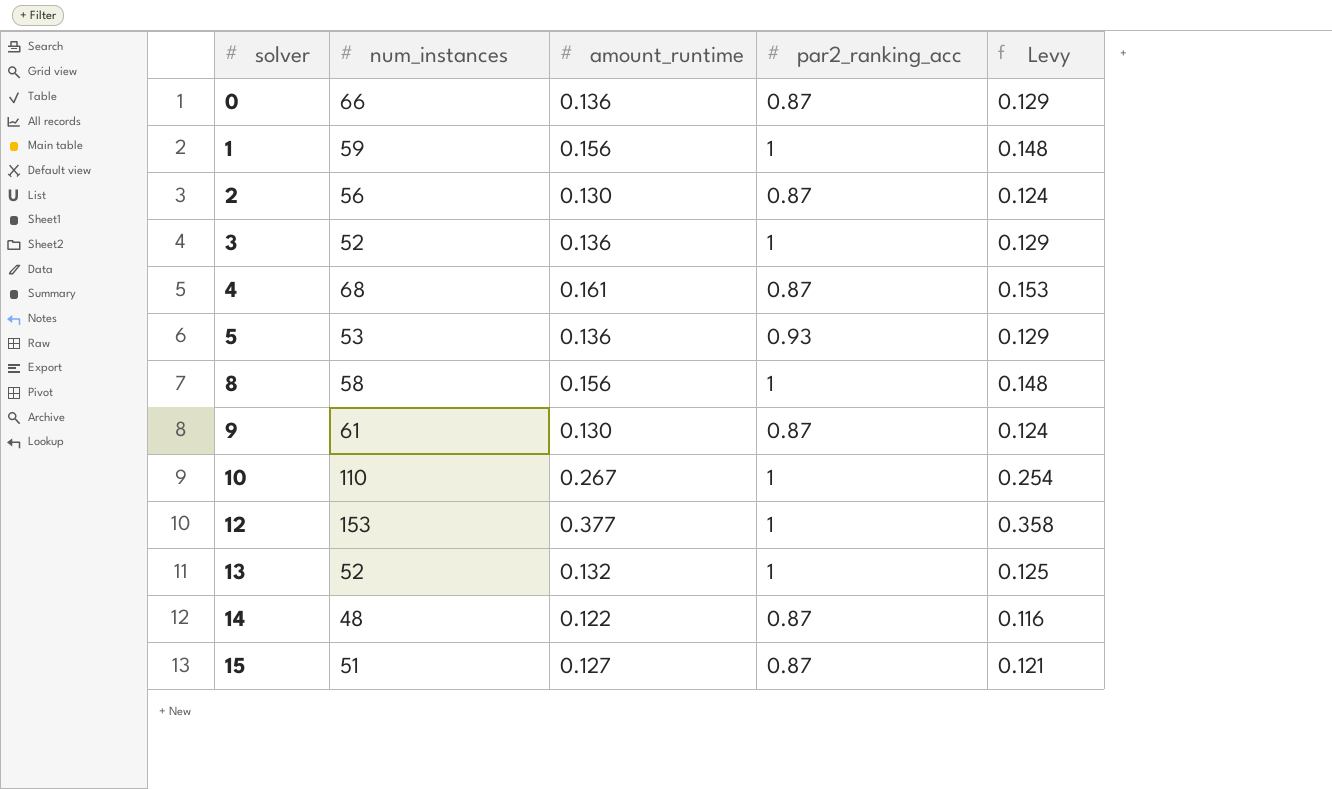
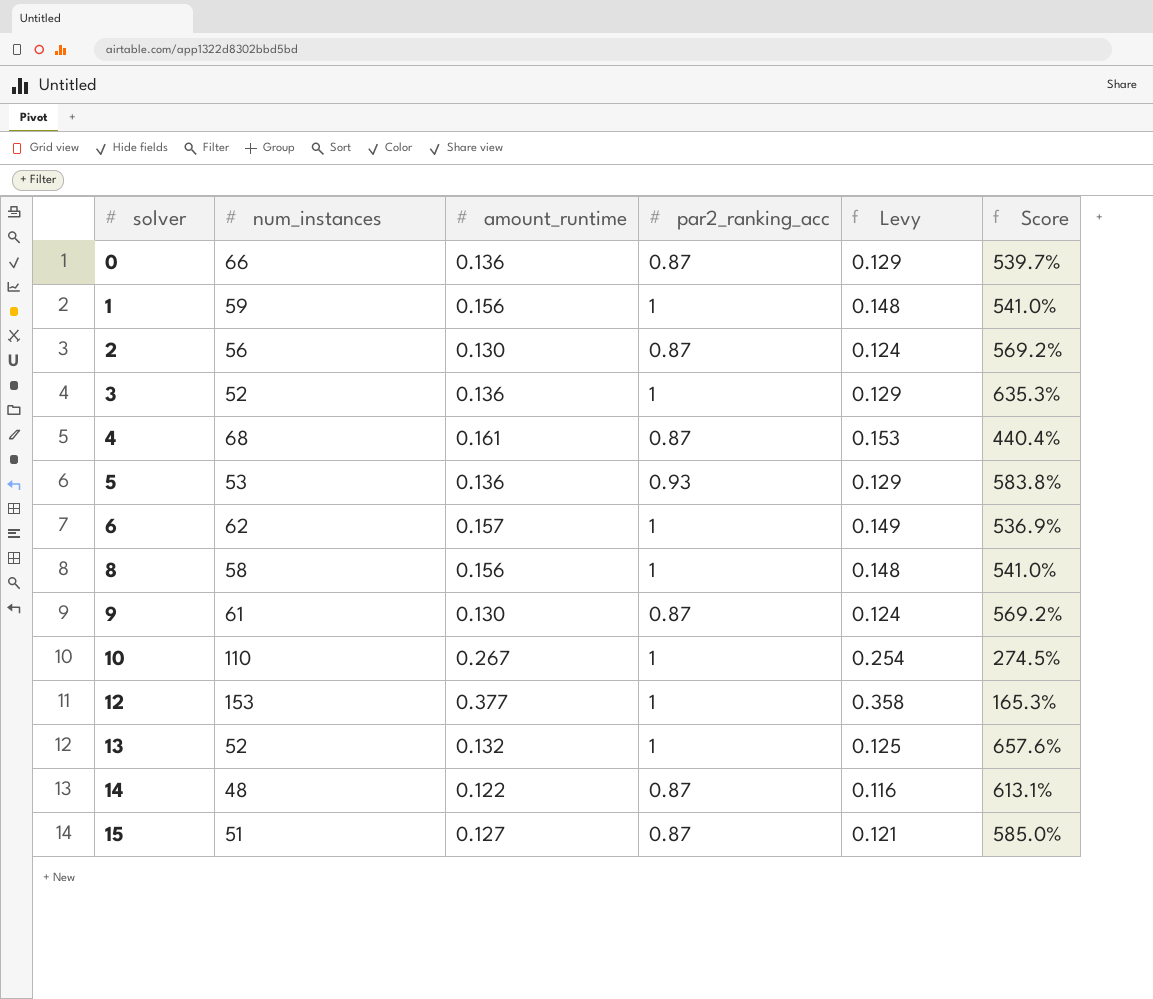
column Score | formula: none -> ([par2_ranking_acc] - [amount_runtime]) / [amount_runtime]
row 6: none -> 62 | 0.157 | 1 | 0.149 | 536.9%

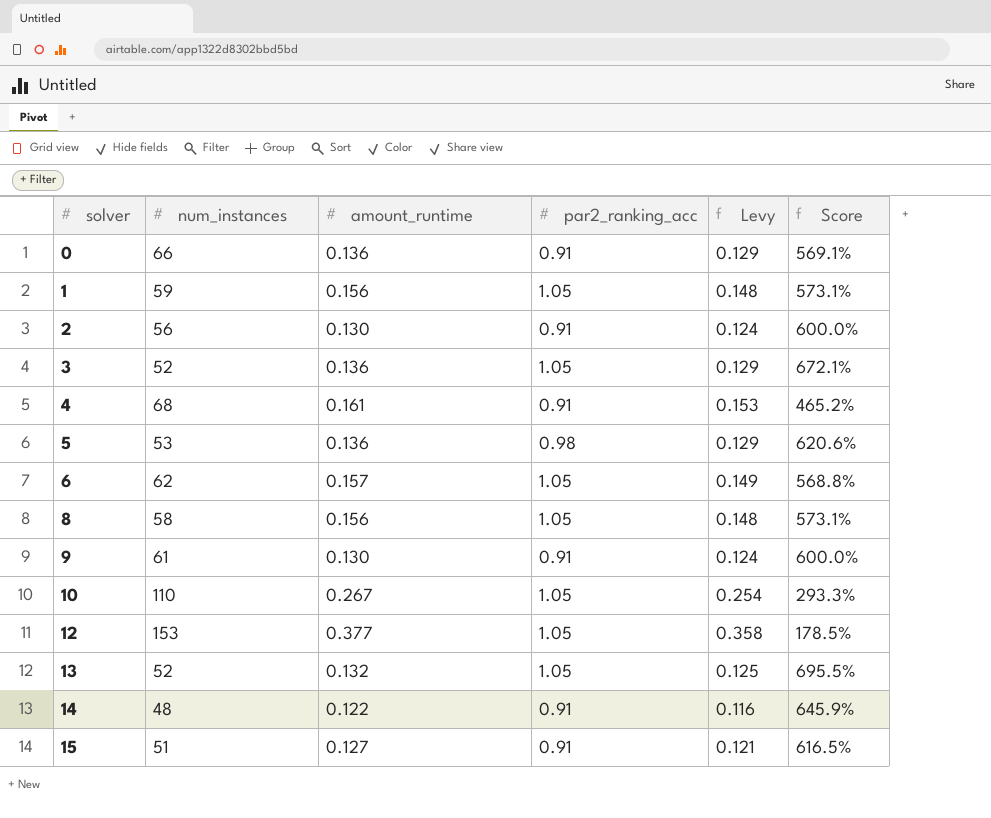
0 | par2_ranking_acc: 0.87 -> 0.91
0 | Score: 539.7% -> 569.1%
1 | par2_ranking_acc: 1 -> 1.05
1 | Score: 541.0% -> 573.1%
2 | par2_ranking_acc: 0.87 -> 0.91
2 | Score: 569.2% -> 600.0%
3 | par2_ranking_acc: 1 -> 1.05
3 | Score: 635.3% -> 672.1%
4 | par2_ranking_acc: 0.87 -> 0.91
4 | Score: 440.4% -> 465.2%
5 | par2_ranking_acc: 0.93 -> 0.98
5 | Score: 583.8% -> 620.6%
6 | par2_ranking_acc: 1 -> 1.05
6 | Score: 536.9% -> 568.8%
8 | par2_ranking_acc: 1 -> 1.05
8 | Score: 541.0% -> 573.1%
9 | par2_ranking_acc: 0.87 -> 0.91
9 | Score: 569.2% -> 600.0%
10 | par2_ranking_acc: 1 -> 1.05
10 | Score: 274.5% -> 293.3%
12 | par2_ranking_acc: 1 -> 1.05
12 | Score: 165.3% -> 178.5%
13 | par2_ranking_acc: 1 -> 1.05
13 | Score: 657.6% -> 695.5%
14 | par2_ranking_acc: 0.87 -> 0.91
14 | Score: 613.1% -> 645.9%
15 | par2_ranking_acc: 0.87 -> 0.91
15 | Score: 585.0% -> 616.5%

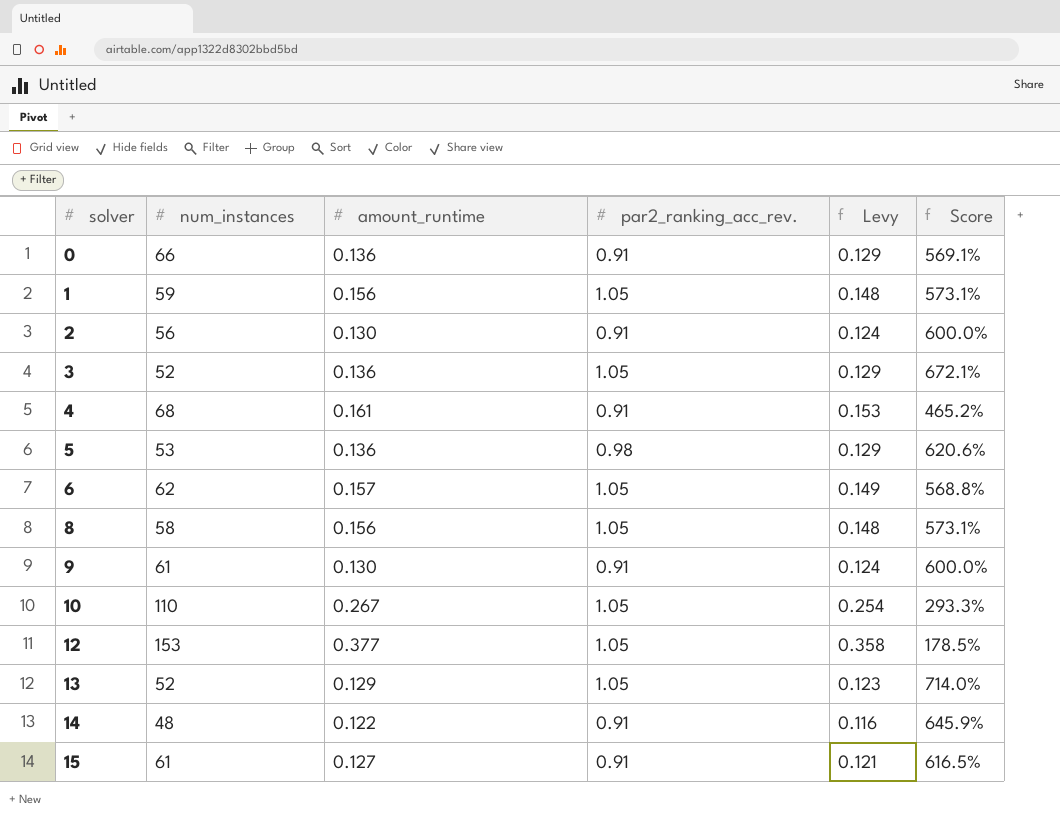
column name: par2_ranking_acc -> par2_ranking_acc_rev.
13 | amount_runtime: 0.132 -> 0.129
13 | Levy: 0.125 -> 0.123
13 | Score: 695.5% -> 714.0%
15 | num_instances: 51 -> 61

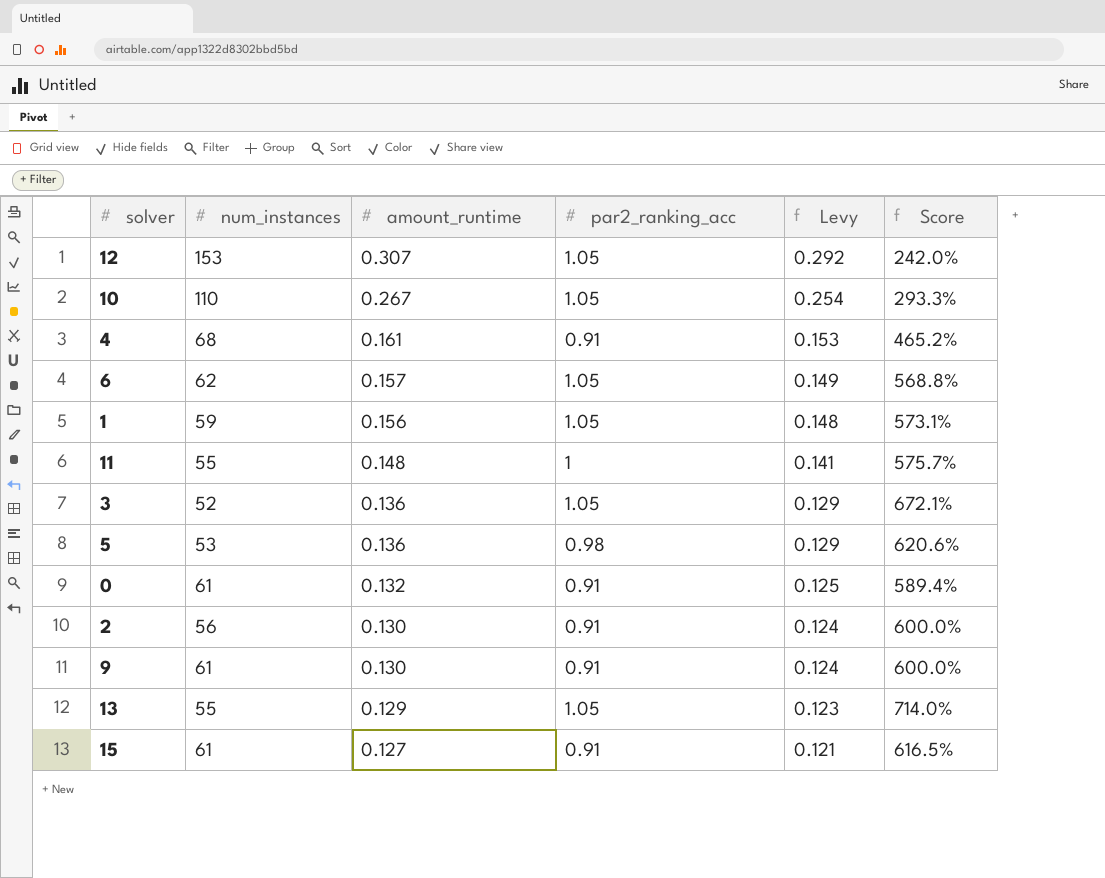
row order: solver ascending -> amount_runtime descending
column name: par2_ranking_acc_rev. -> par2_ranking_acc
row 8: 58 | 0.156 | 1.05 | 0.148 | 573.1% -> none
row 14: 48 | 0.122 | 0.91 | 0.116 | 645.9% -> none
12 | amount_runtime: 0.377 -> 0.307
12 | Levy: 0.358 -> 0.292
12 | Score: 178.5% -> 242.0%
row 11: none -> 55 | 0.148 | 1 | 0.141 | 575.7%
0 | num_instances: 66 -> 61
0 | amount_runtime: 0.136 -> 0.132
0 | Levy: 0.129 -> 0.125
0 | Score: 569.1% -> 589.4%
13 | num_instances: 52 -> 55

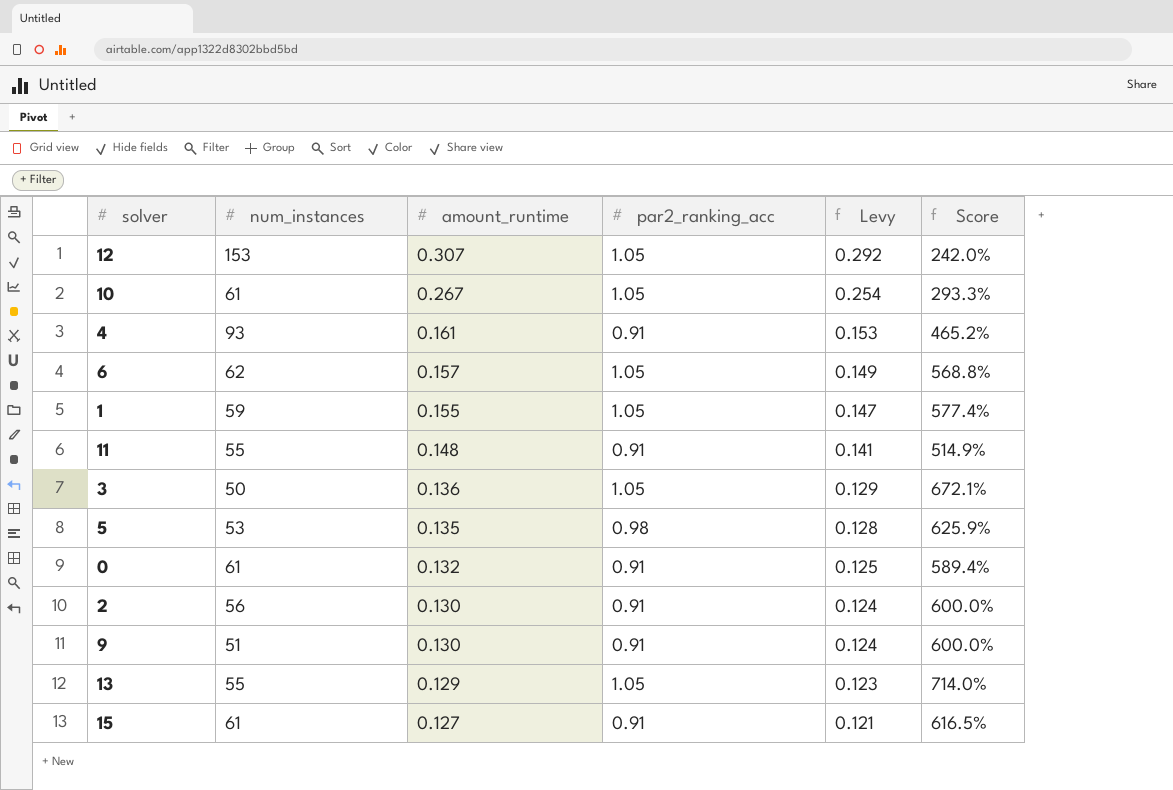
10 | num_instances: 110 -> 61
4 | num_instances: 68 -> 93
1 | amount_runtime: 0.156 -> 0.155
1 | Levy: 0.148 -> 0.147
1 | Score: 573.1% -> 577.4%
11 | par2_ranking_acc: 1 -> 0.91
11 | Score: 575.7% -> 514.9%
3 | num_instances: 52 -> 50
5 | amount_runtime: 0.136 -> 0.135
5 | Levy: 0.129 -> 0.128
5 | Score: 620.6% -> 625.9%
9 | num_instances: 61 -> 51

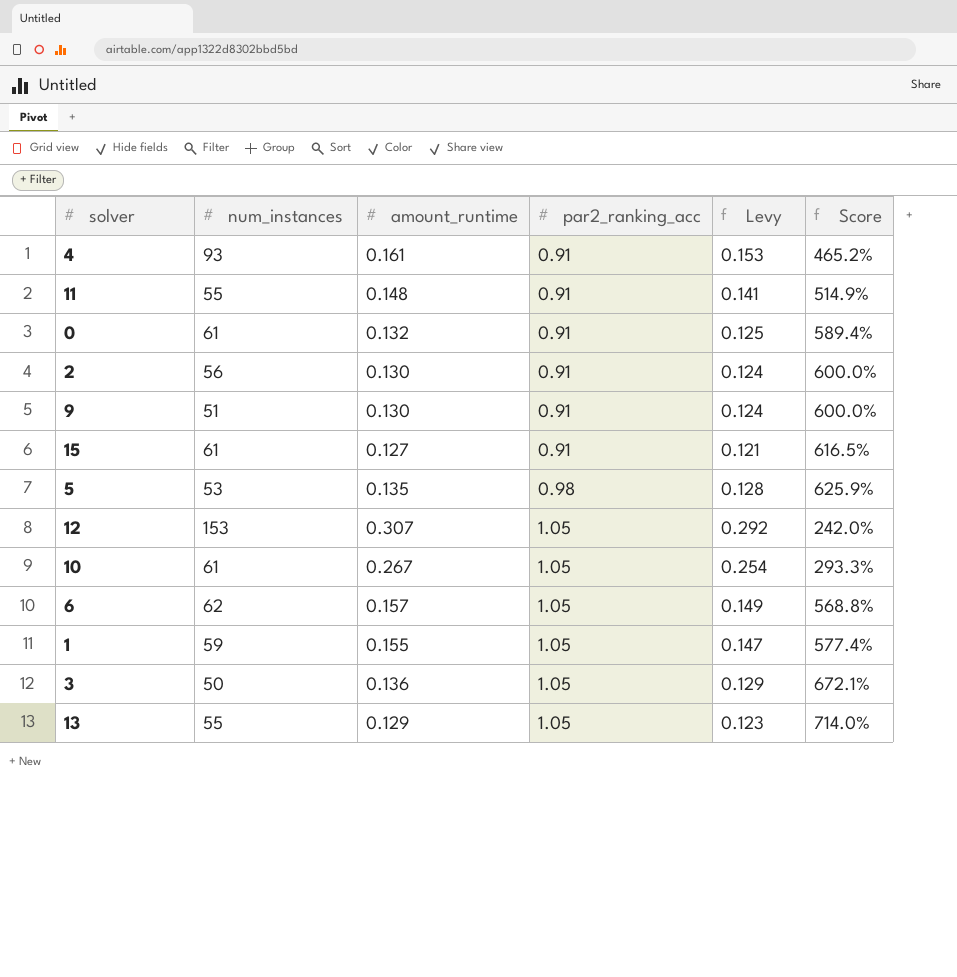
row order: amount_runtime descending -> par2_ranking_acc ascending

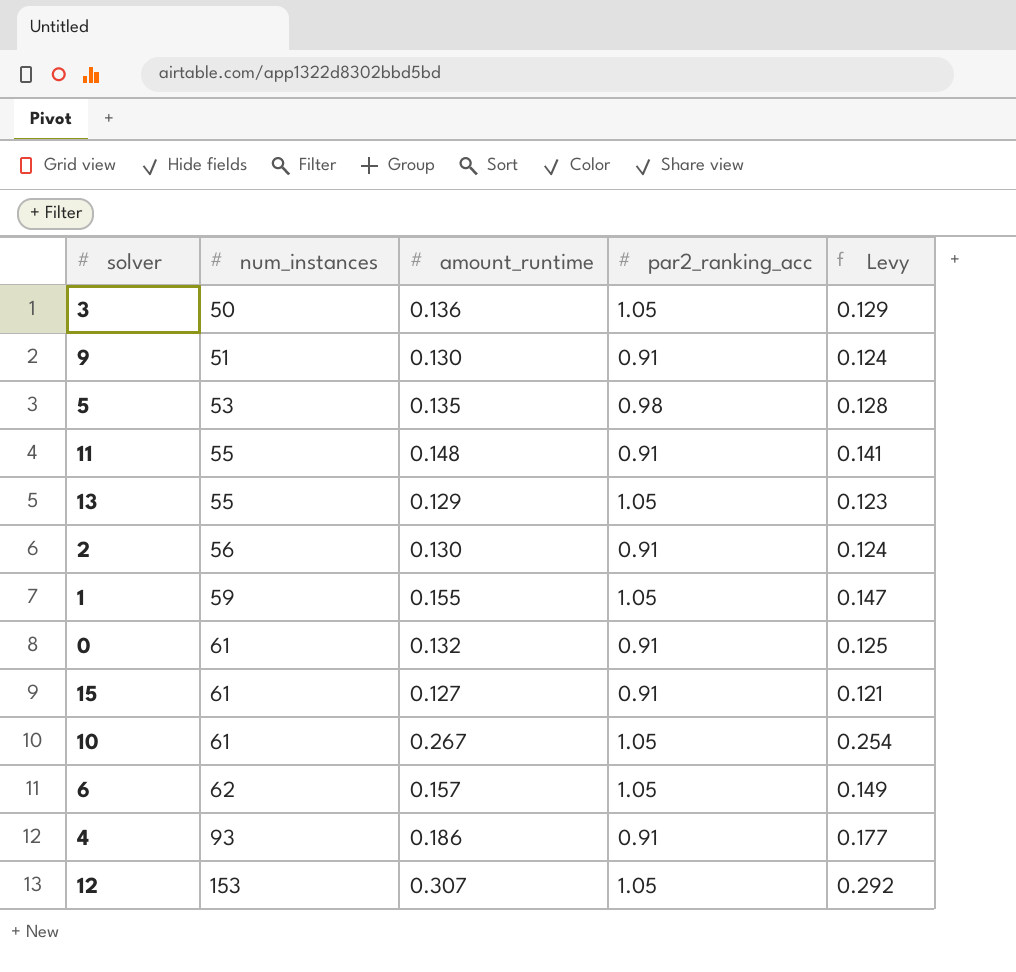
row order: par2_ranking_acc ascending -> num_instances ascending
column Score | formula: ([par2_ranking_acc] - [amount_runtime]) / [amount_runtime] -> none
4 | amount_runtime: 0.161 -> 0.186
4 | Levy: 0.153 -> 0.177

